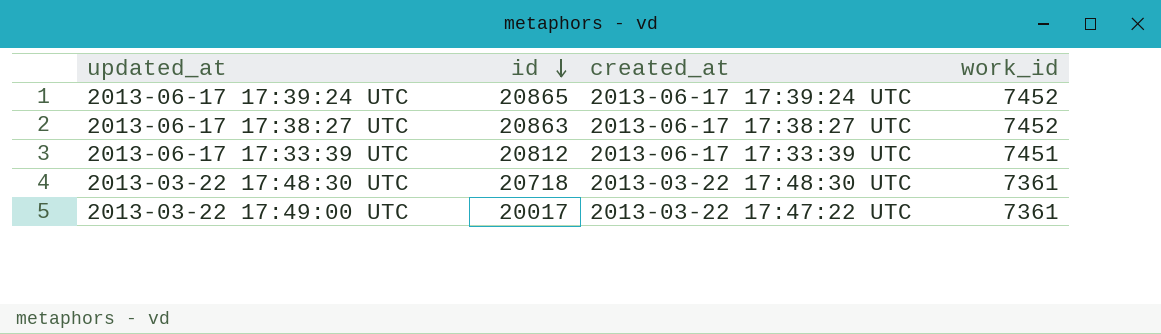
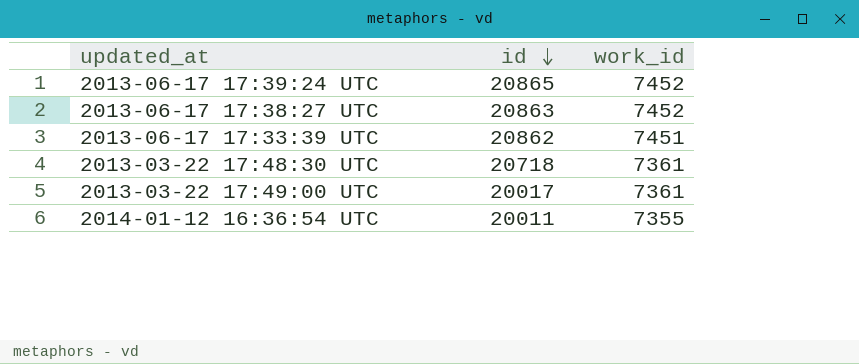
column created_at | position: 3 -> none
2013-06-17 17:33:39 UTC | id: 20812 -> 20862
row 2014-01-12 16:36:54 UTC: none -> 20011 | 7355

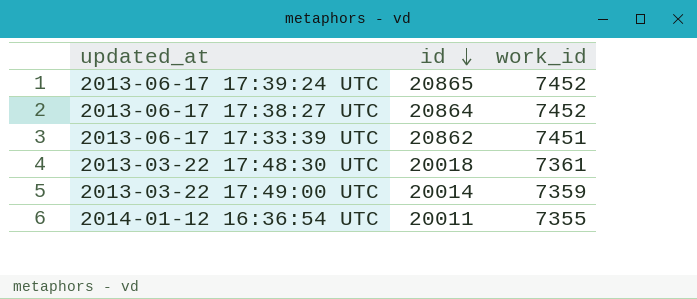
2013-06-17 17:38:27 UTC | id: 20863 -> 20864
2013-03-22 17:48:30 UTC | id: 20718 -> 20018
2013-03-22 17:49:00 UTC | id: 20017 -> 20014
2013-03-22 17:49:00 UTC | work_id: 7361 -> 7359

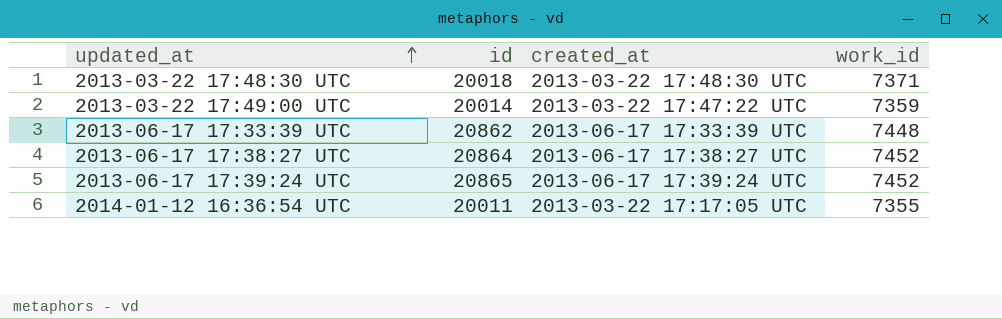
row order: id descending -> updated_at ascending
column created_at | position: none -> 3
2013-03-22 17:48:30 UTC | work_id: 7361 -> 7371
2013-06-17 17:33:39 UTC | work_id: 7451 -> 7448

